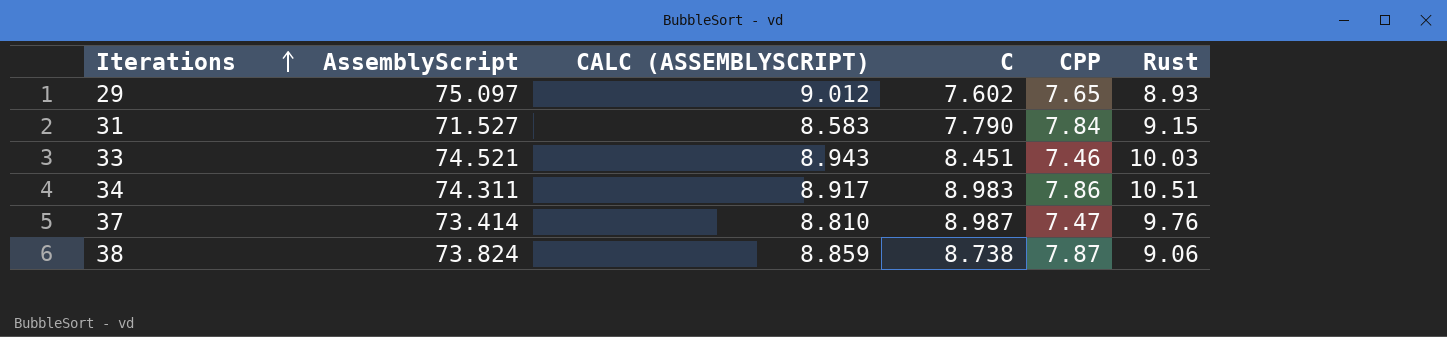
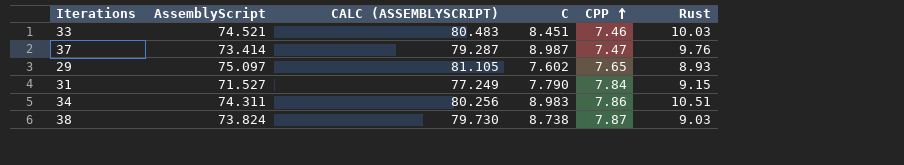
row order: Iterations ascending -> CPP ascending
column CALC (ASSEMBLYSCRIPT) | formula: [AssemblyScript] * 0.12 -> [AssemblyScript] * 1.08
38 | Rust: 9.06 -> 9.03

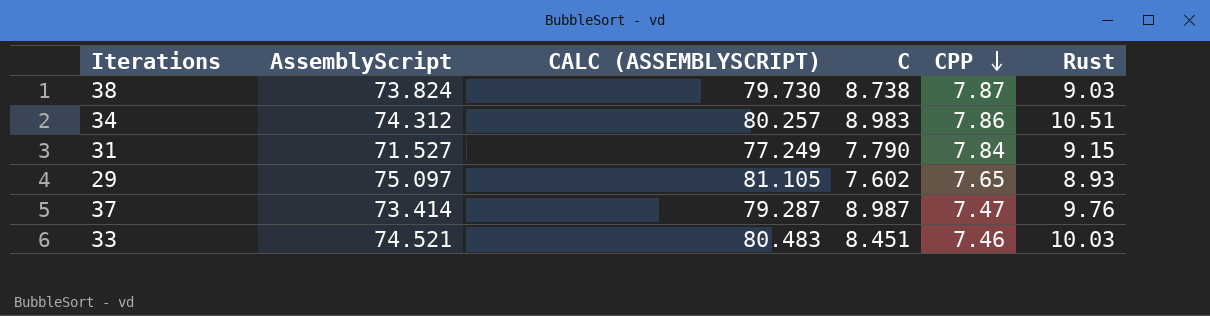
row order: CPP ascending -> CPP descending
34 | AssemblyScript: 74.311 -> 74.312
34 | CALC (ASSEMBLYSCRIPT): 80.256 -> 80.257

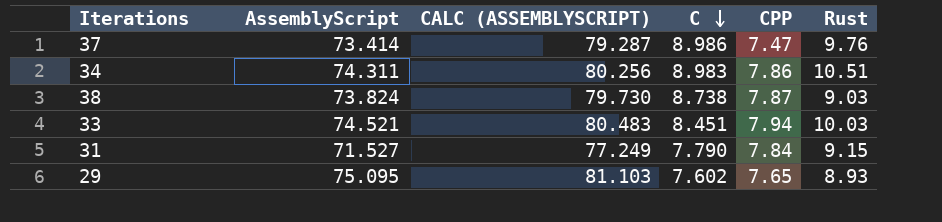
row order: CPP descending -> C descending
37 | C: 8.987 -> 8.986
34 | AssemblyScript: 74.312 -> 74.311
34 | CALC (ASSEMBLYSCRIPT): 80.257 -> 80.256
33 | CPP: 7.46 -> 7.94
29 | AssemblyScript: 75.097 -> 75.095
29 | CALC (ASSEMBLYSCRIPT): 81.105 -> 81.103

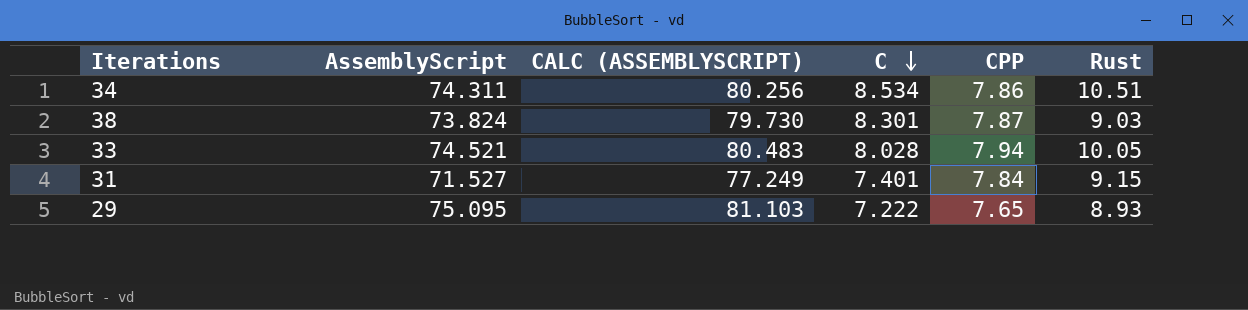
row 37: 73.414 | 79.287 | 8.986 | 7.47 | 9.76 -> none
34 | C: 8.983 -> 8.534
38 | C: 8.738 -> 8.301
33 | C: 8.451 -> 8.028
33 | Rust: 10.03 -> 10.05
31 | C: 7.790 -> 7.401
29 | C: 7.602 -> 7.222

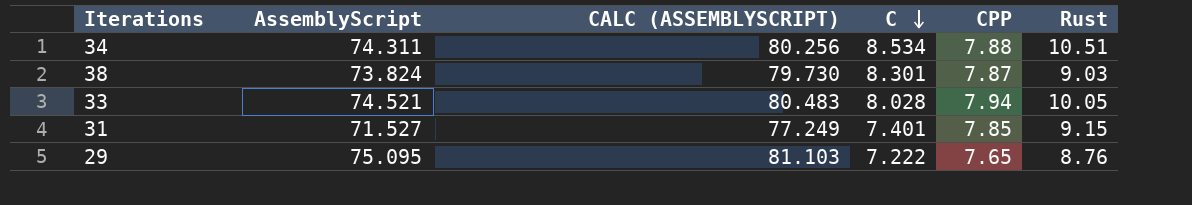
34 | CPP: 7.86 -> 7.88
31 | CPP: 7.84 -> 7.85
29 | Rust: 8.93 -> 8.76

